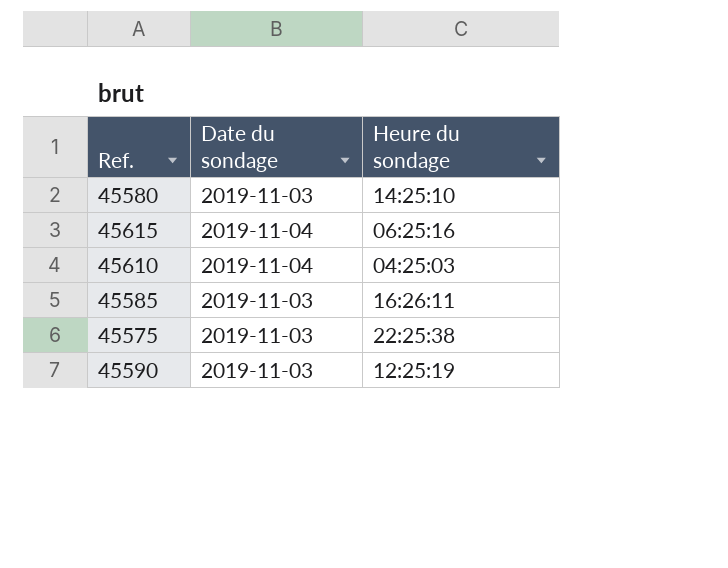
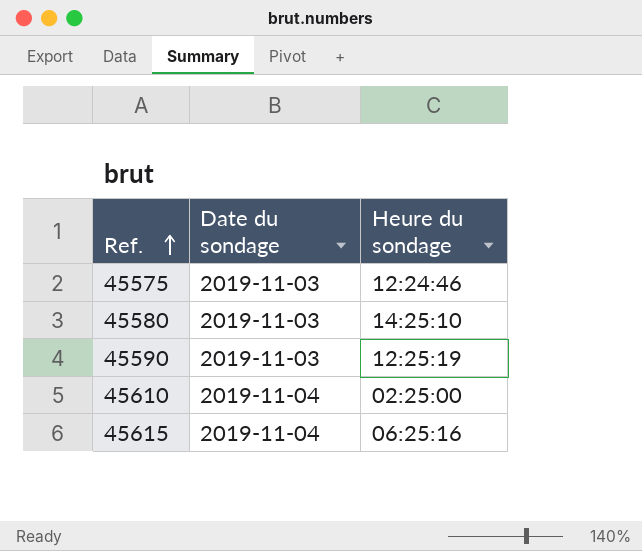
row order: none -> Ref. ascending
row 45585: 2019-11-03 | 16:26:11 -> none
45575 | Heure du sondage: 22:25:38 -> 12:24:46
45610 | Heure du sondage: 04:25:03 -> 02:25:00

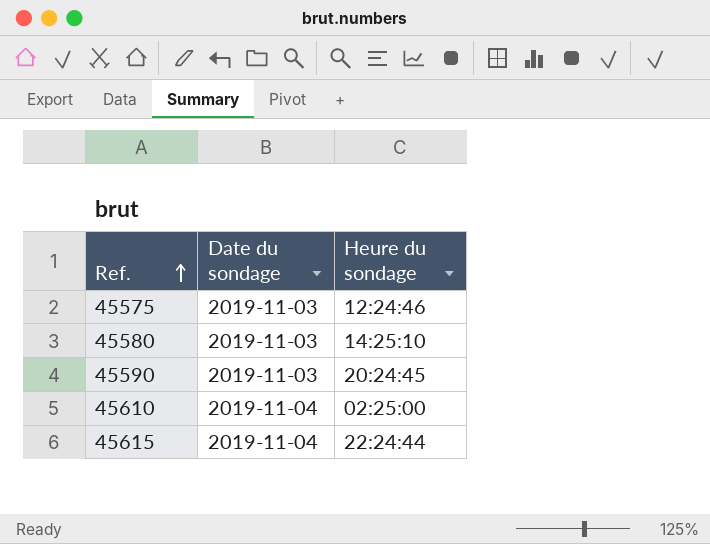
45590 | Heure du sondage: 12:25:19 -> 20:24:45
45615 | Heure du sondage: 06:25:16 -> 22:24:44

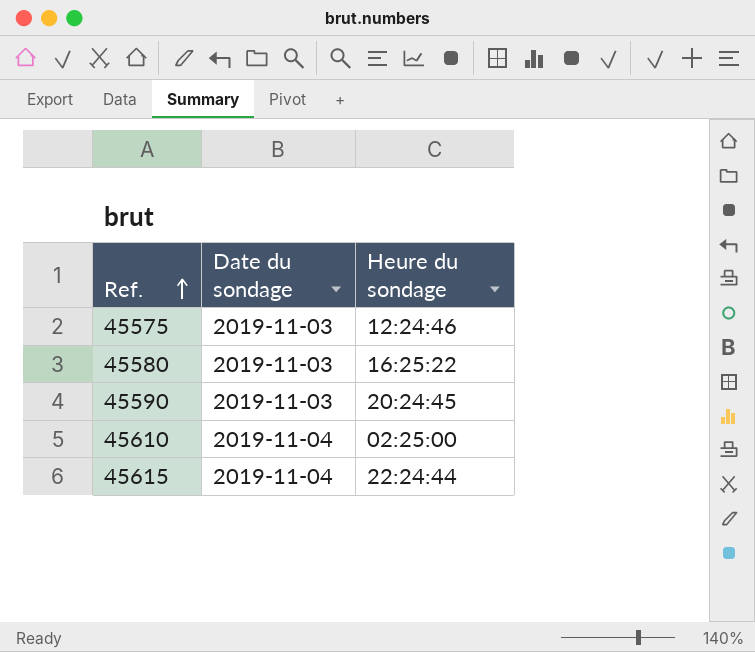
45580 | Heure du sondage: 14:25:10 -> 16:25:22

